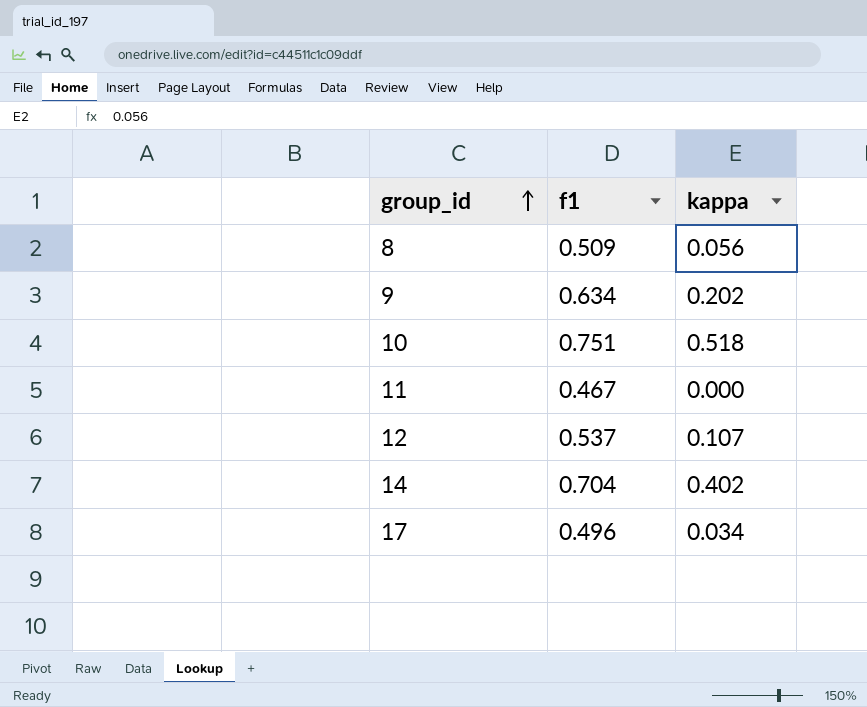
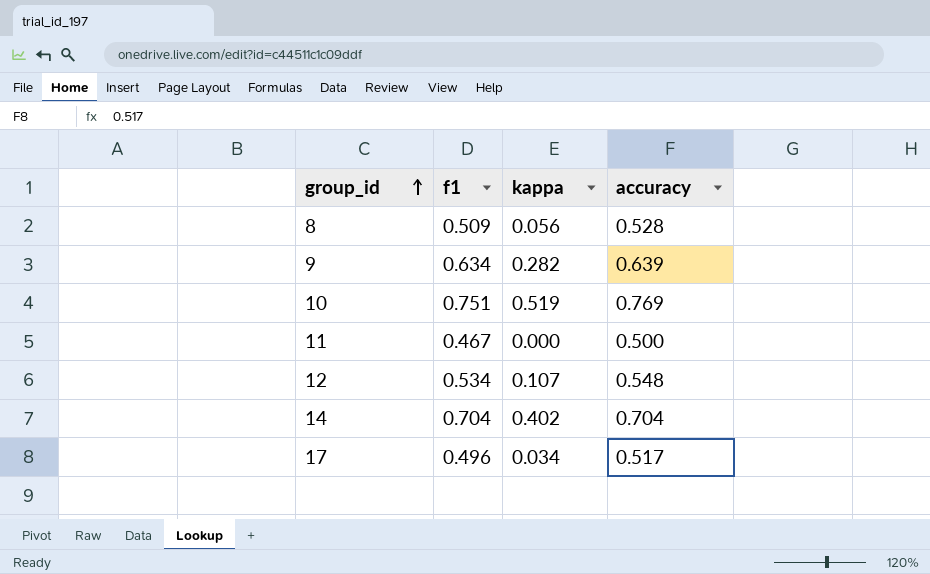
column accuracy | position: none -> 4
9 | kappa: 0.202 -> 0.282
10 | kappa: 0.518 -> 0.519
12 | f1: 0.537 -> 0.534

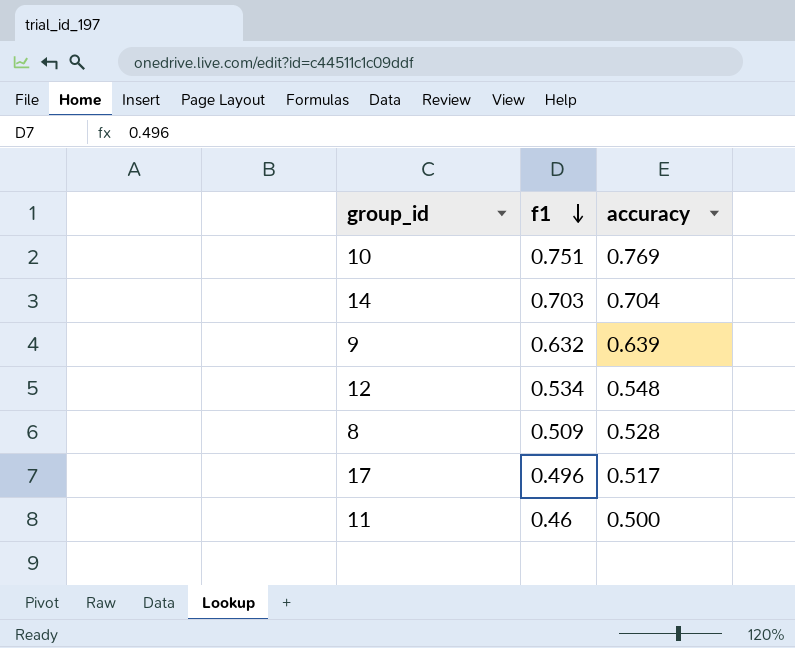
row order: group_id ascending -> f1 descending
column kappa | position: 3 -> none
14 | f1: 0.704 -> 0.703
9 | f1: 0.634 -> 0.632
11 | f1: 0.467 -> 0.46

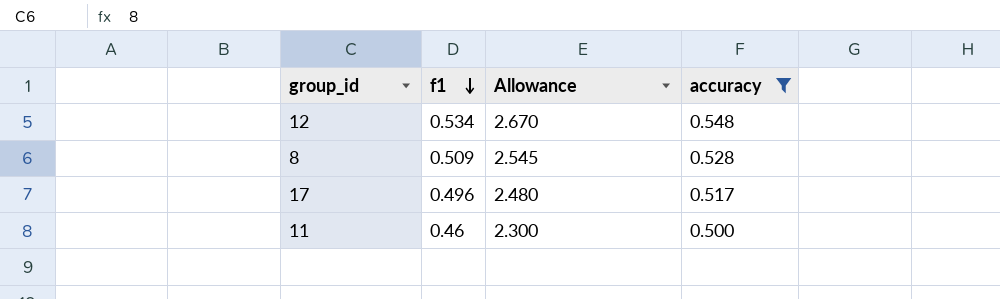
filter: none -> accuracy <= 0.548
column Allowance | formula: none -> [f1] * 5

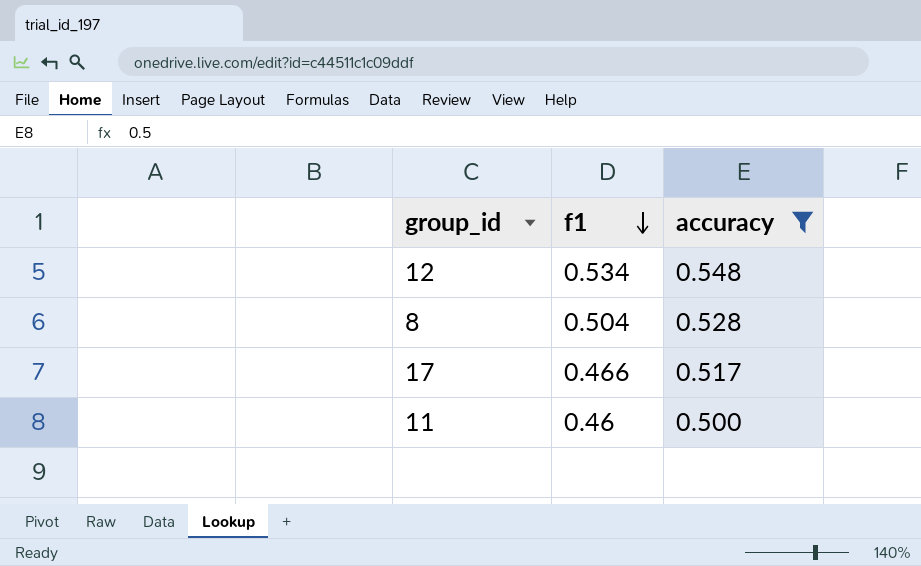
column Allowance | formula: [f1] * 5 -> none
8 | f1: 0.509 -> 0.504
17 | f1: 0.496 -> 0.466

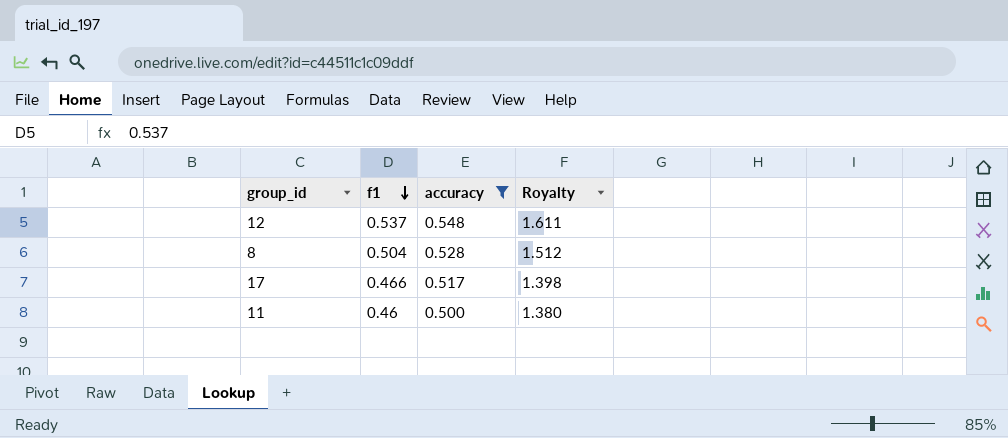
column Royalty | formula: none -> [f1] * 3
12 | f1: 0.534 -> 0.537

